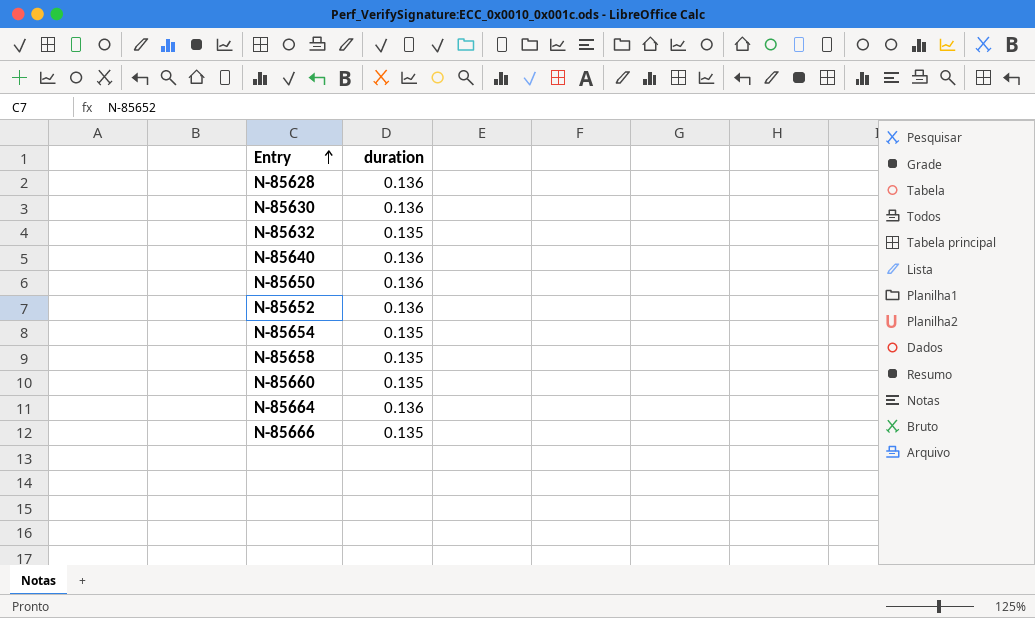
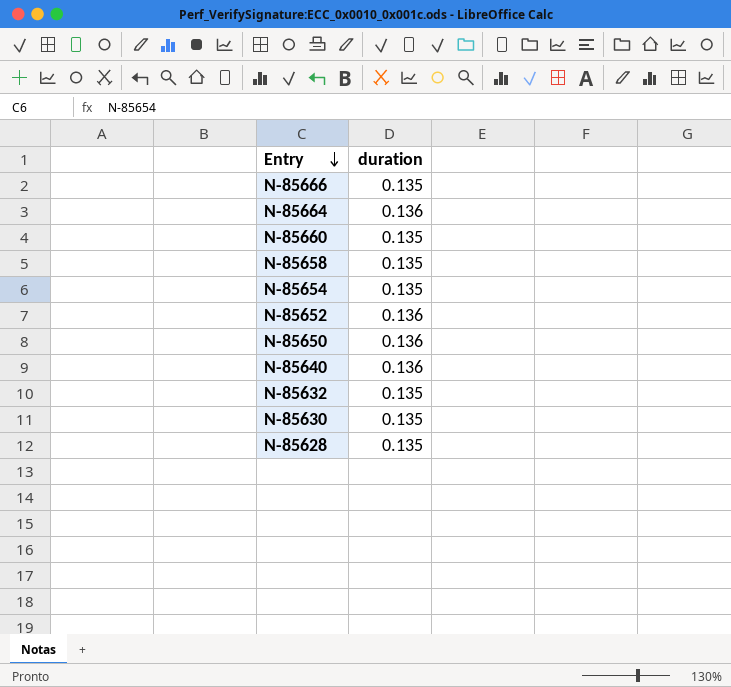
row order: Entry ascending -> Entry descending
N-85630 | duration: 0.136 -> 0.135
N-85628 | duration: 0.136 -> 0.135

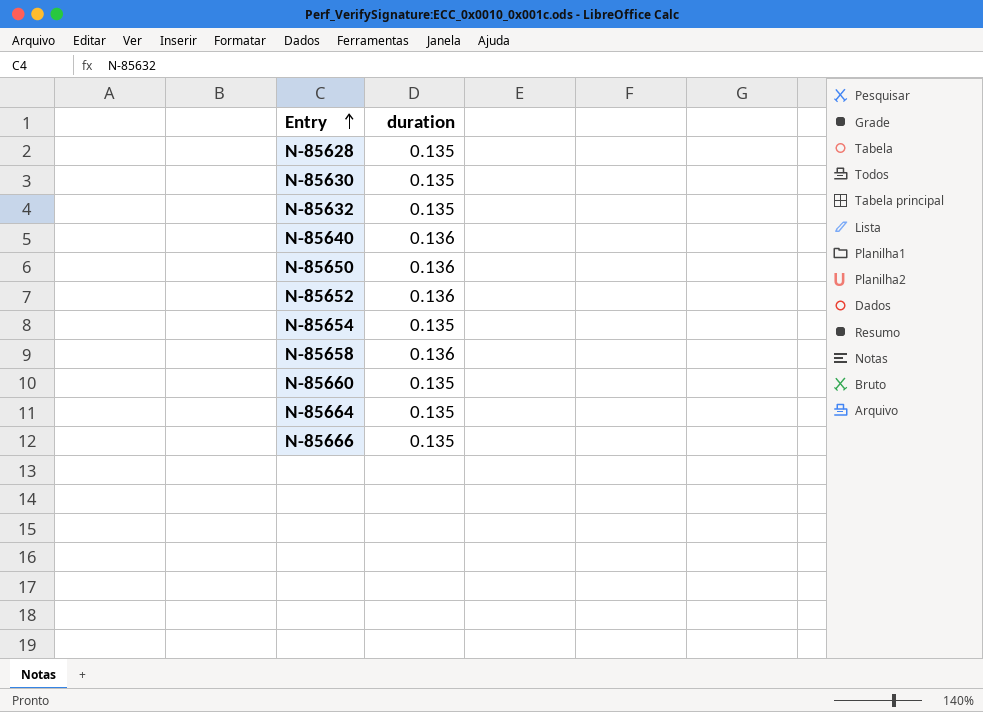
row order: Entry descending -> Entry ascending
N-85658 | duration: 0.135 -> 0.136
N-85664 | duration: 0.136 -> 0.135

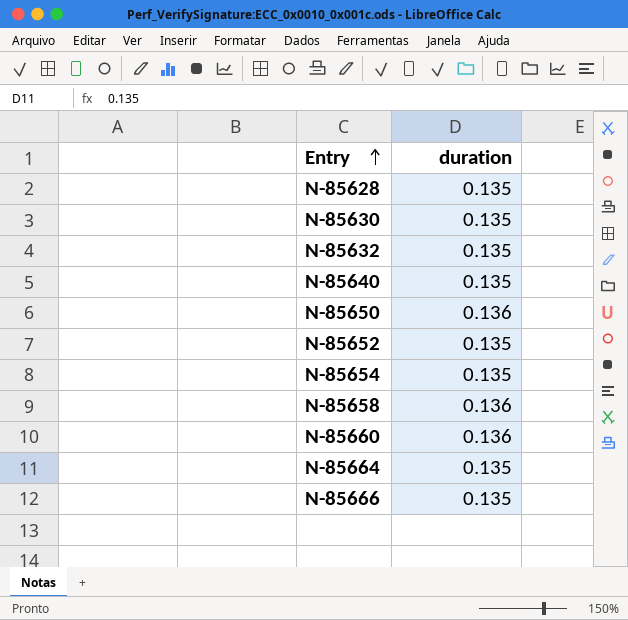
N-85640 | duration: 0.136 -> 0.135
N-85652 | duration: 0.136 -> 0.135
N-85660 | duration: 0.135 -> 0.136

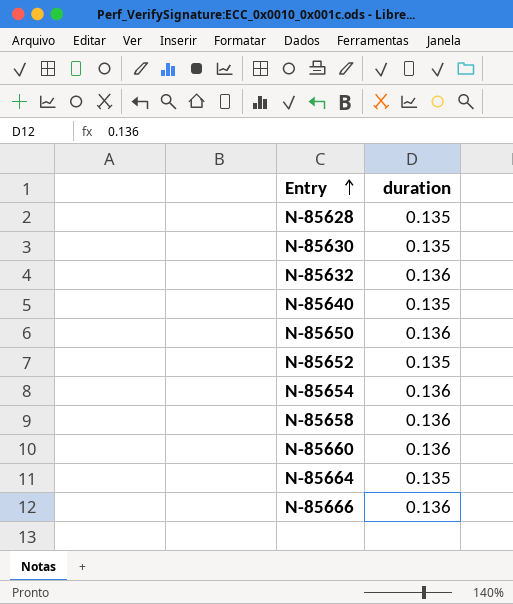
N-85632 | duration: 0.135 -> 0.136
N-85654 | duration: 0.135 -> 0.136
N-85666 | duration: 0.135 -> 0.136

